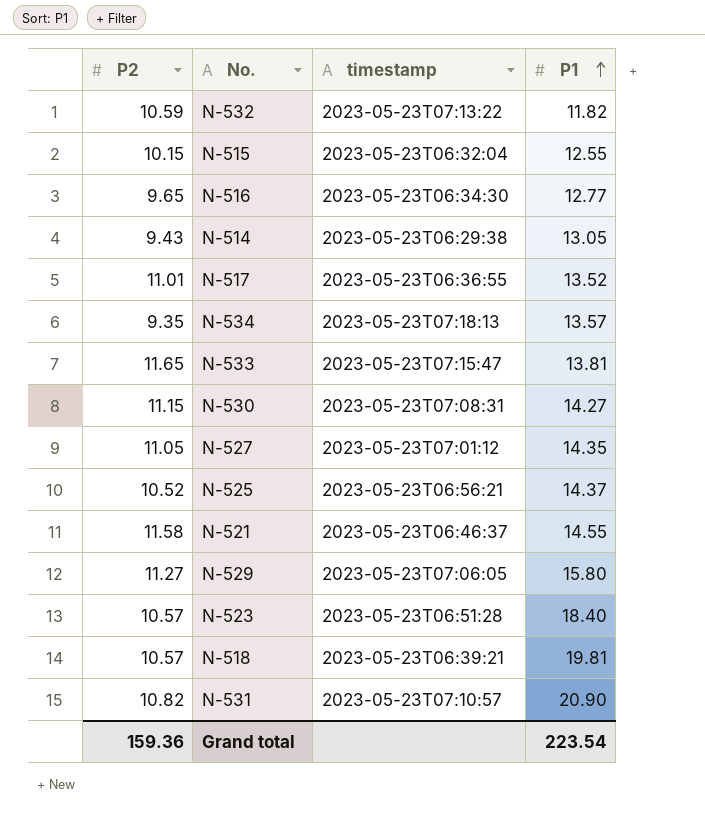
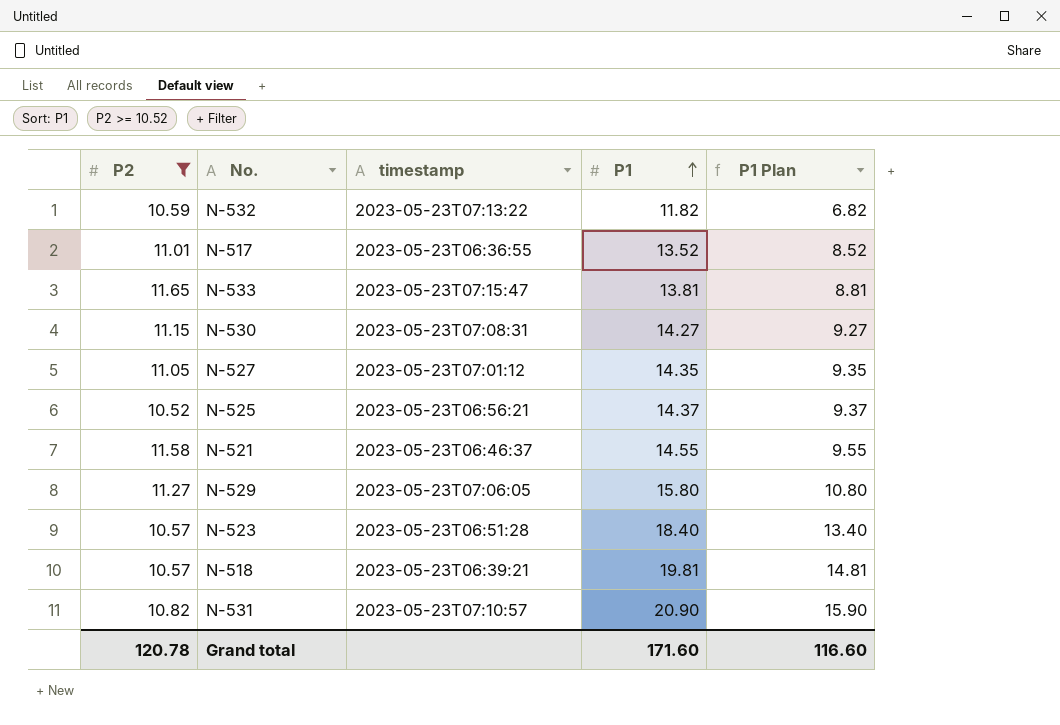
filter: none -> P2 >= 10.52
column P1 Plan | formula: none -> [P1] - 5
Grand total | P2: 159.36 -> 120.78
Grand total | P1: 223.54 -> 171.60

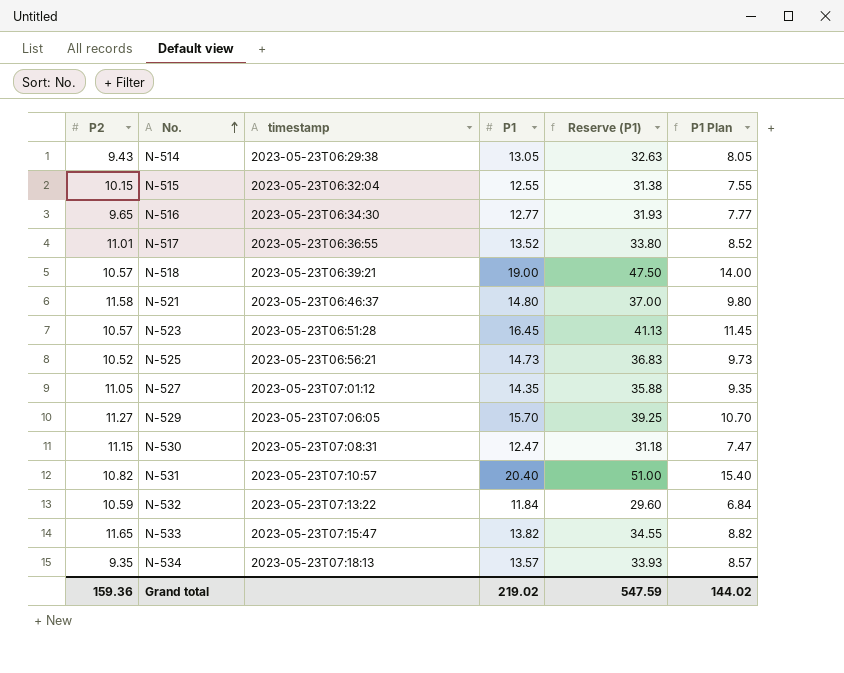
filter: P2 >= 10.52 -> none
row order: P1 ascending -> No. ascending
column Reserve (P1) | formula: none -> [P1] * 2.5
N-518 | P1: 19.81 -> 19.00
N-518 | P1 Plan: 14.81 -> 14.00
N-521 | P1: 14.55 -> 14.80
N-521 | P1 Plan: 9.55 -> 9.80
N-523 | P1: 18.40 -> 16.45
N-523 | P1 Plan: 13.40 -> 11.45
N-525 | P1: 14.37 -> 14.73
N-525 | P1 Plan: 9.37 -> 9.73
N-529 | P1: 15.80 -> 15.70
N-529 | P1 Plan: 10.80 -> 10.70
N-530 | P1: 14.27 -> 12.47
N-530 | P1 Plan: 9.27 -> 7.47
N-531 | P1: 20.90 -> 20.40
N-531 | P1 Plan: 15.90 -> 15.40
N-532 | P1: 11.82 -> 11.84
N-532 | P1 Plan: 6.82 -> 6.84
N-533 | P1: 13.81 -> 13.82
N-533 | P1 Plan: 8.81 -> 8.82
Grand total | P2: 120.78 -> 159.36
Grand total | P1: 171.60 -> 219.02
Grand total | P1 Plan: 116.60 -> 144.02

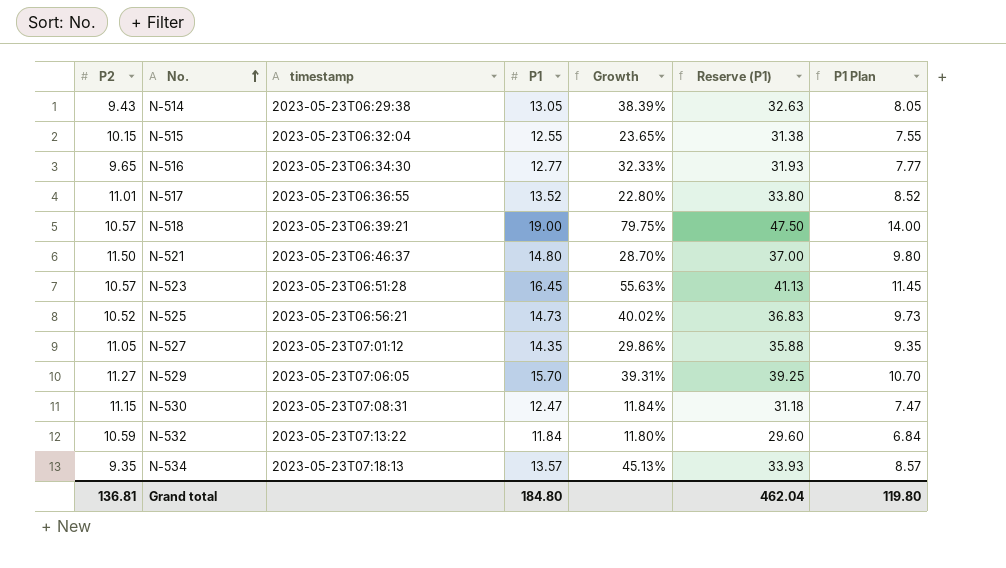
column Growth | formula: none -> ([P1] - [P2]) / [P2]
row N-531: 10.82 | 2023-05-23T07:10:57 | 20.40 | 51.00 | 15.40 -> none
row N-533: 11.65 | 2023-05-23T07:15:47 | 13.82 | 34.55 | 8.82 -> none
N-521 | P2: 11.58 -> 11.50
Grand total | P2: 159.36 -> 136.81
Grand total | P1: 219.02 -> 184.80
Grand total | Reserve (P1): 547.59 -> 462.04
Grand total | P1 Plan: 144.02 -> 119.80

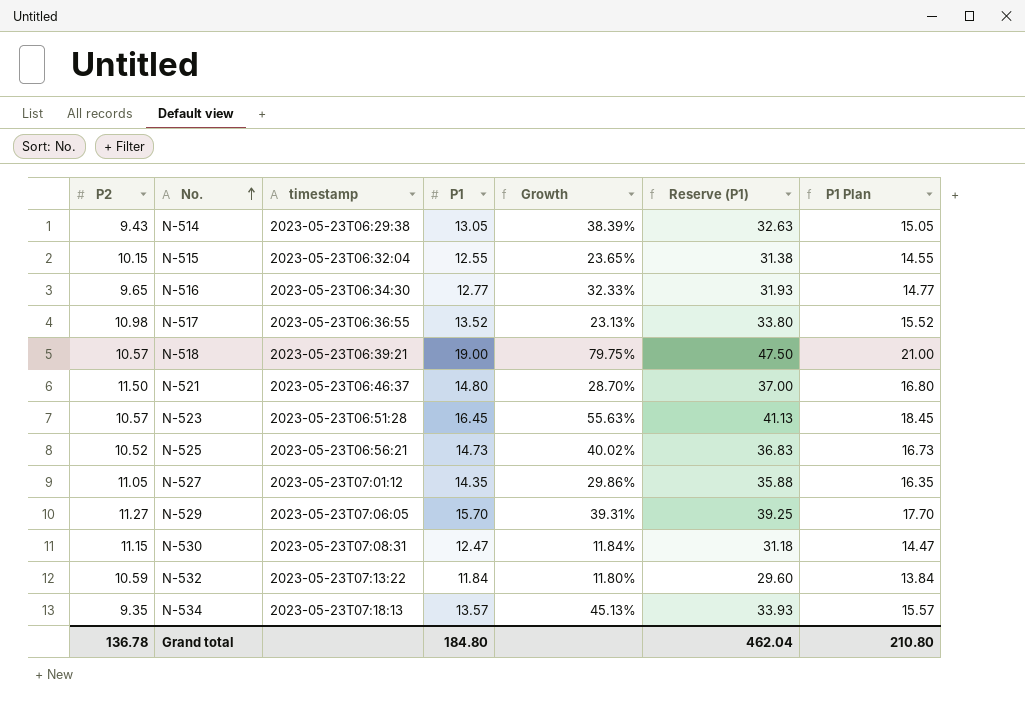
column P1 Plan | formula: [P1] - 5 -> [P1] + 2
N-517 | P2: 11.01 -> 10.98
N-517 | Growth: 22.80% -> 23.13%
Grand total | P2: 136.81 -> 136.78
Grand total | P1 Plan: 119.80 -> 210.80

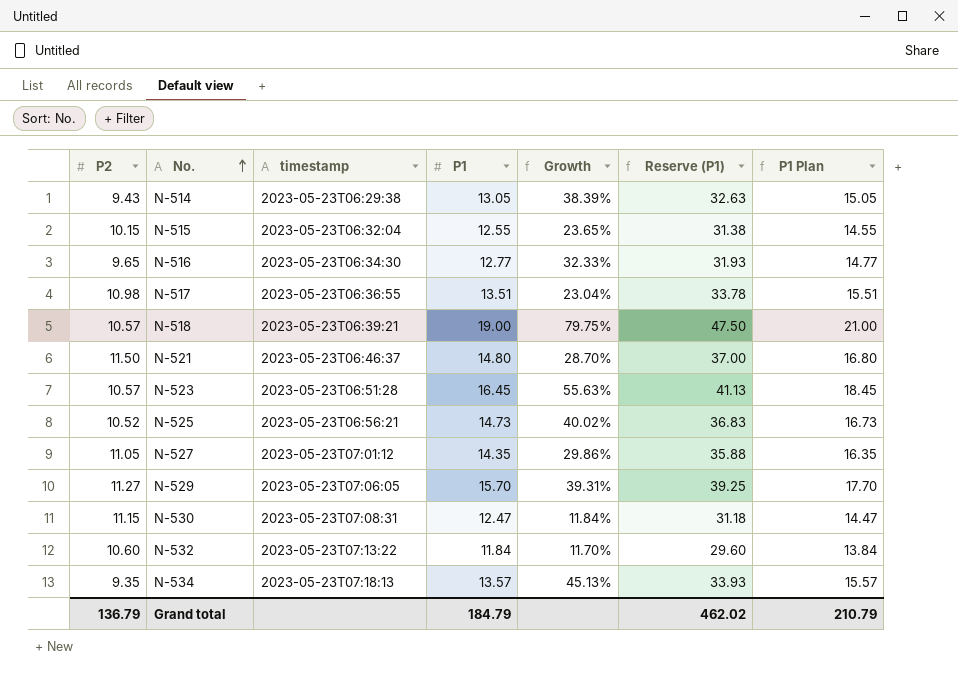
N-517 | P1: 13.52 -> 13.51
N-517 | Growth: 23.13% -> 23.04%
N-517 | Reserve (P1): 33.80 -> 33.78
N-517 | P1 Plan: 15.52 -> 15.51
N-532 | P2: 10.59 -> 10.60
N-532 | Growth: 11.80% -> 11.70%
Grand total | P2: 136.78 -> 136.79
Grand total | P1: 184.80 -> 184.79
Grand total | Reserve (P1): 462.04 -> 462.02
Grand total | P1 Plan: 210.80 -> 210.79

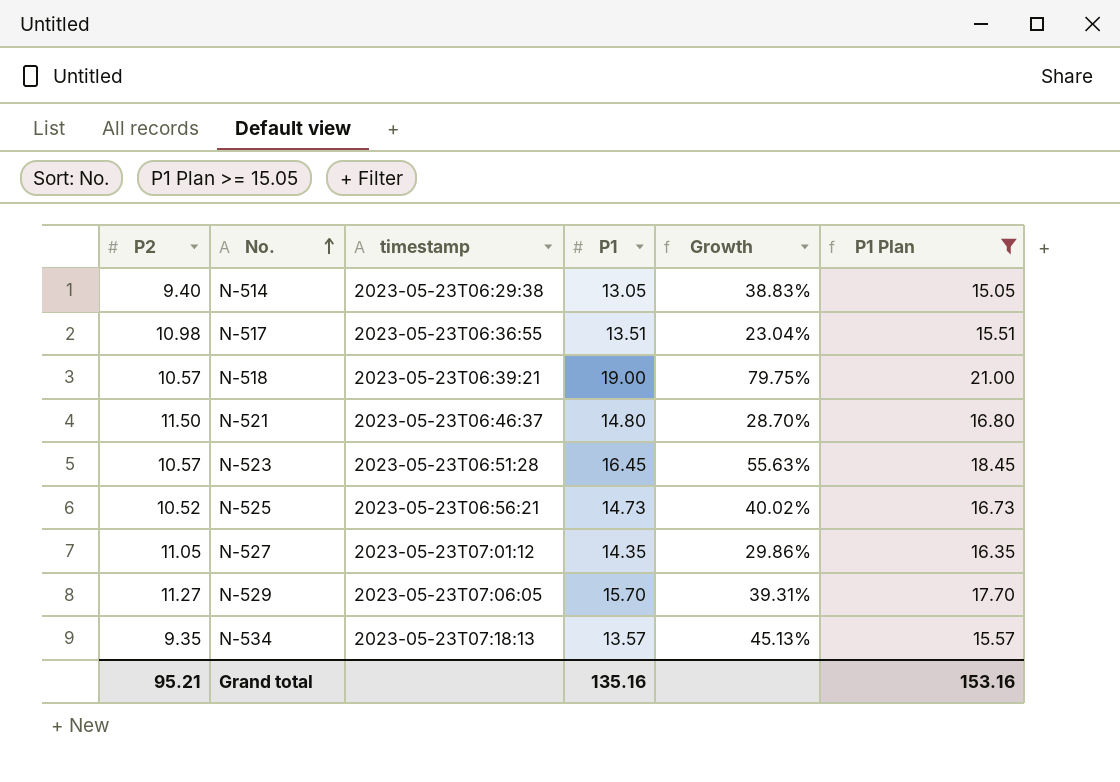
filter: none -> P1 Plan >= 15.05
column Reserve (P1) | formula: [P1] * 2.5 -> none
N-514 | P2: 9.43 -> 9.40
N-514 | Growth: 38.39% -> 38.83%
Grand total | P2: 136.79 -> 95.21
Grand total | P1: 184.79 -> 135.16
Grand total | P1 Plan: 210.79 -> 153.16

